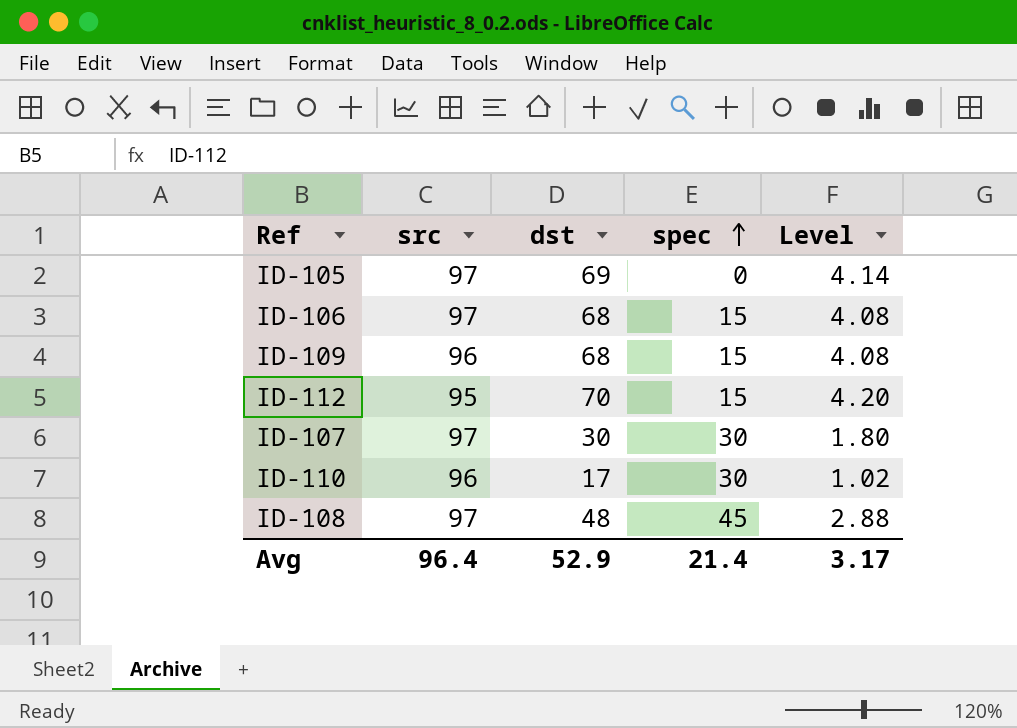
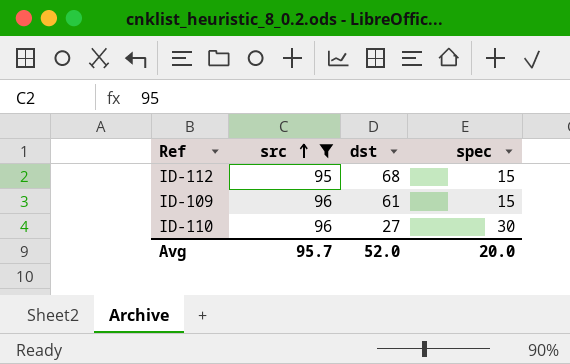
filter: none -> src != 97
row order: spec ascending -> src ascending
column Level | formula: [dst] * 0.06 -> none
ID-112 | dst: 70 -> 68
ID-109 | dst: 68 -> 61
ID-110 | dst: 17 -> 27
Avg | src: 96.4 -> 95.7
Avg | dst: 52.9 -> 52.0
Avg | spec: 21.4 -> 20.0

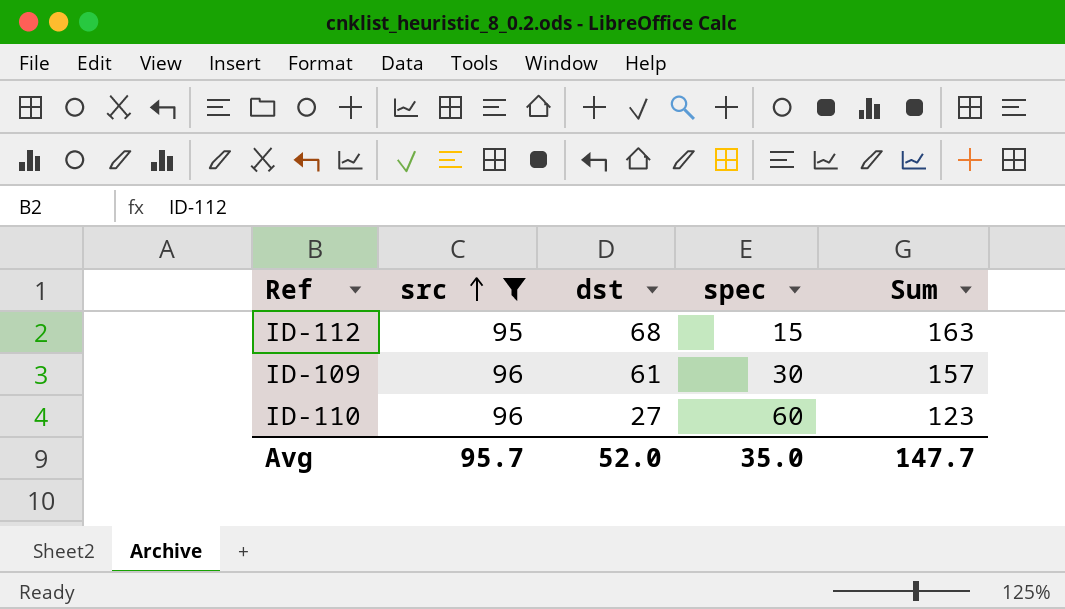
column Sum | formula: none -> [src] + [dst]
ID-109 | spec: 15 -> 30
ID-110 | spec: 30 -> 60
Avg | spec: 20.0 -> 35.0

